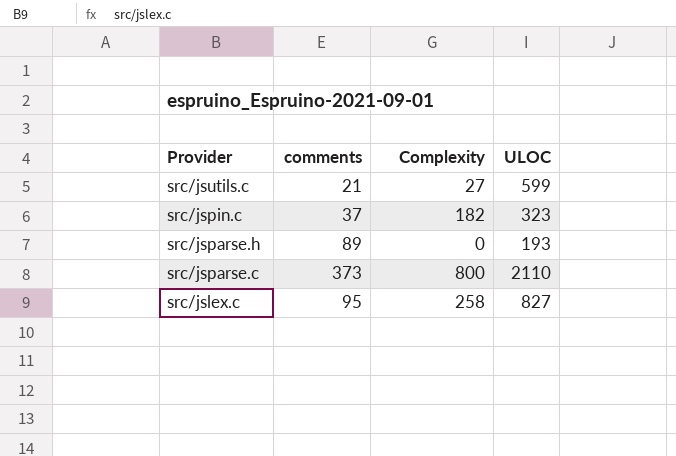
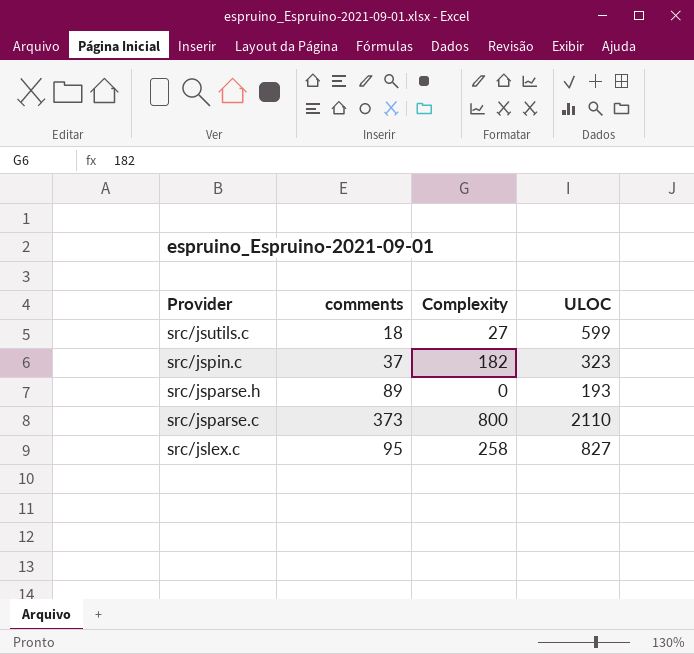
src/jsutils.c | comments: 21 -> 18

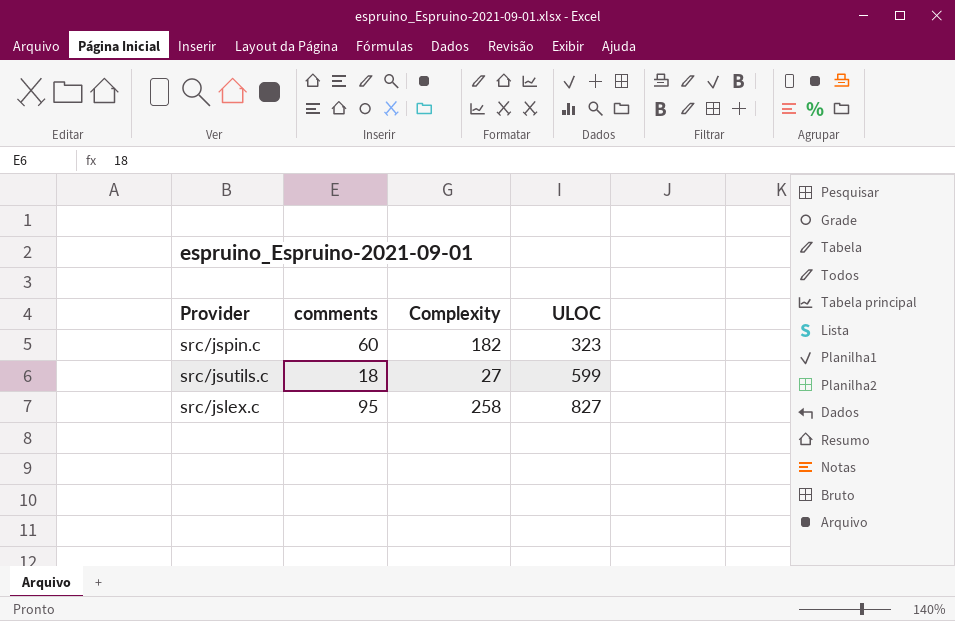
row order: Provider descending -> ULOC ascending
row src/jsparse.h: 89 | 0 | 193 -> none
row src/jsparse.c: 373 | 800 | 2110 -> none
src/jspin.c | comments: 37 -> 60

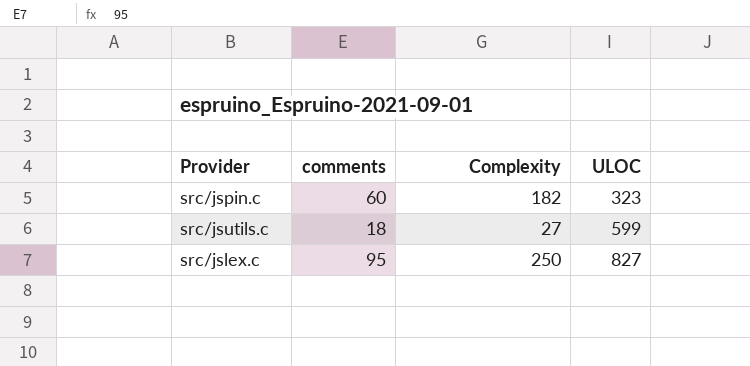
src/jslex.c | Complexity: 258 -> 250

